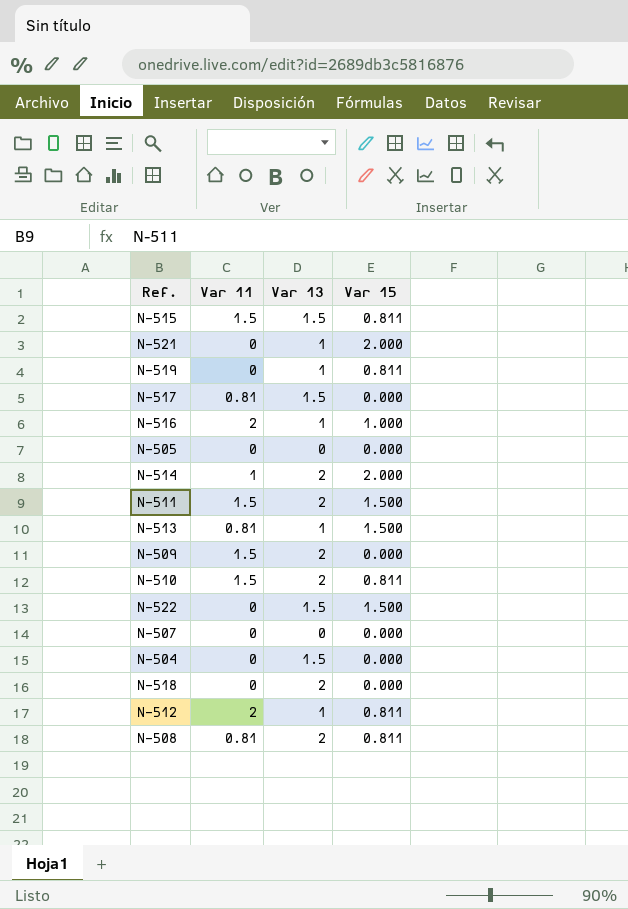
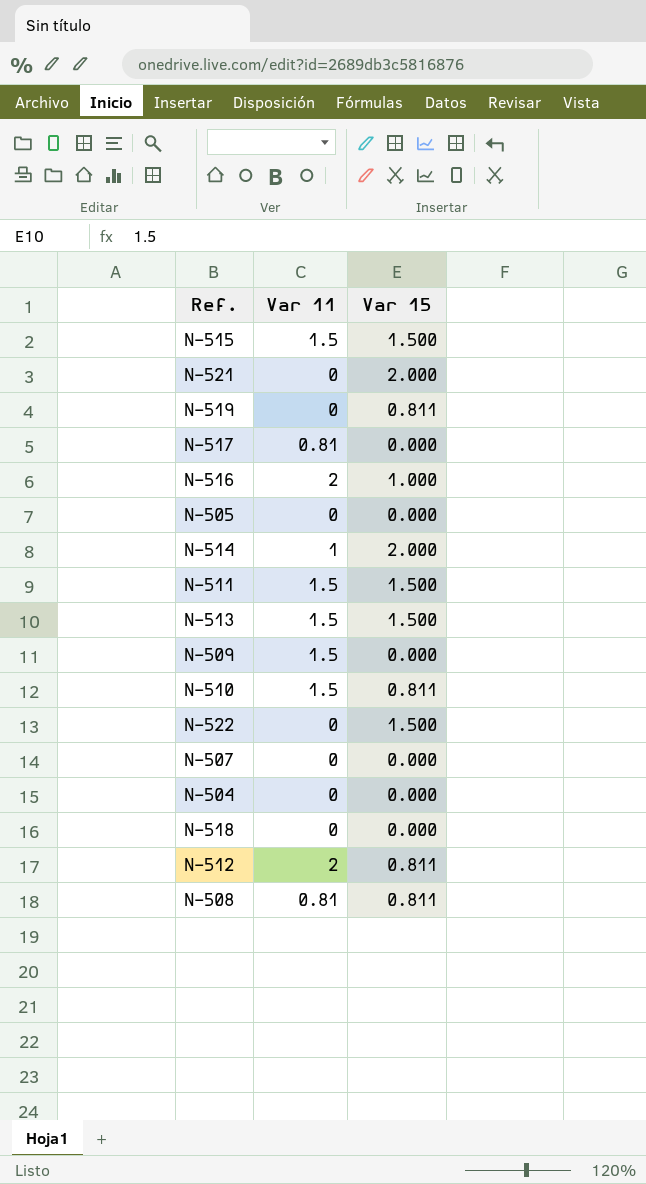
column Var 13 | position: 3 -> none
N-515 | Var 15: 0.811 -> 1.500
N-513 | Var 11: 0.81 -> 1.5

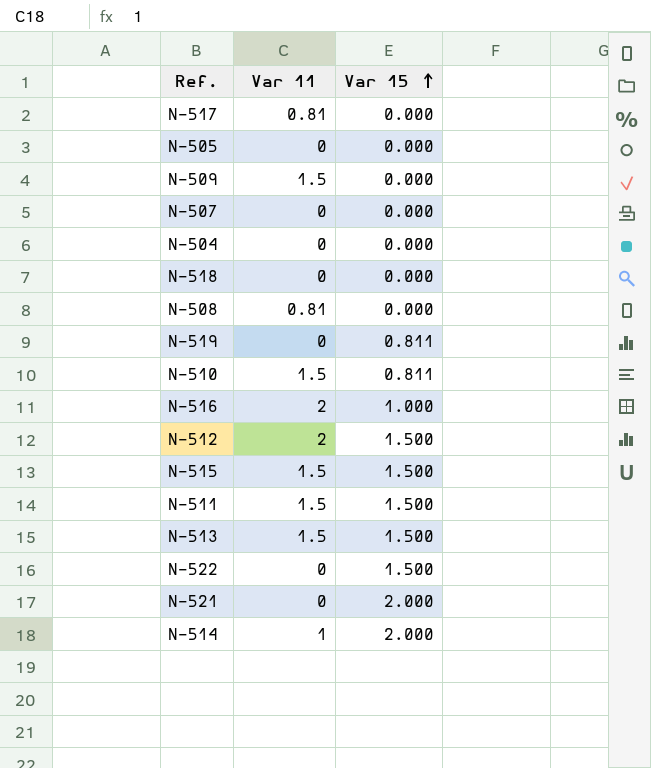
row order: none -> Var 15 ascending
N-508 | Var 15: 0.811 -> 0.000
N-512 | Var 15: 0.811 -> 1.500

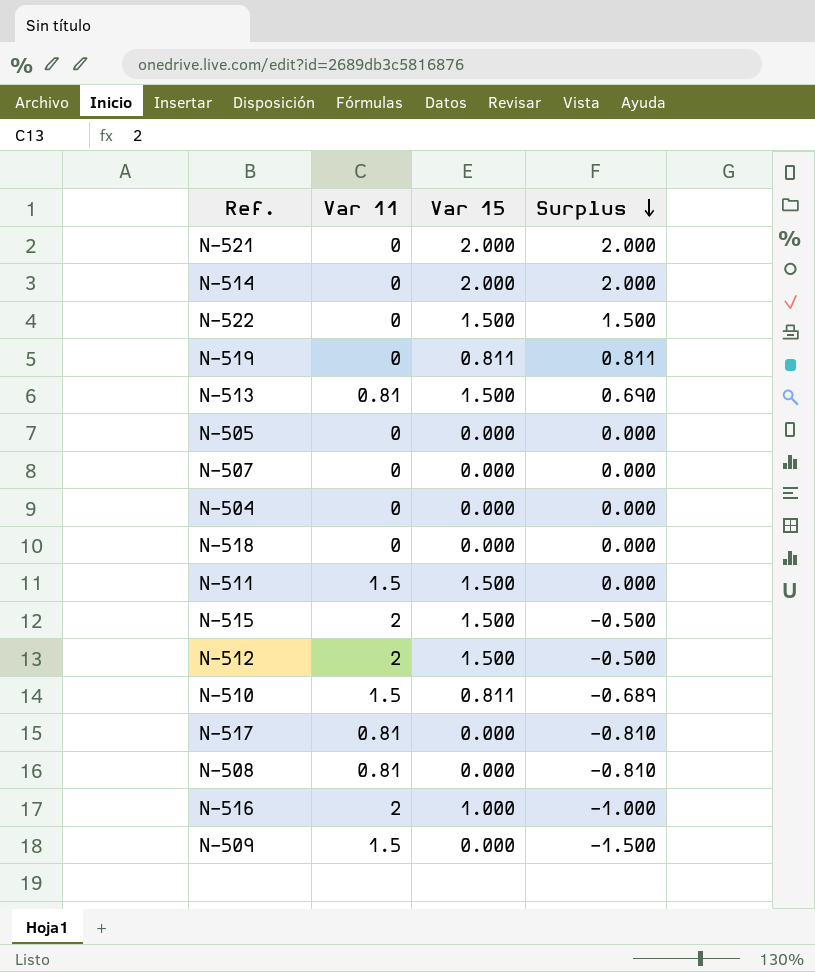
row order: Var 15 ascending -> Surplus descending
column Surplus | formula: none -> [Var 15] - [Var 11]
N-514 | Var 11: 1 -> 0
N-513 | Var 11: 1.5 -> 0.81
N-515 | Var 11: 1.5 -> 2

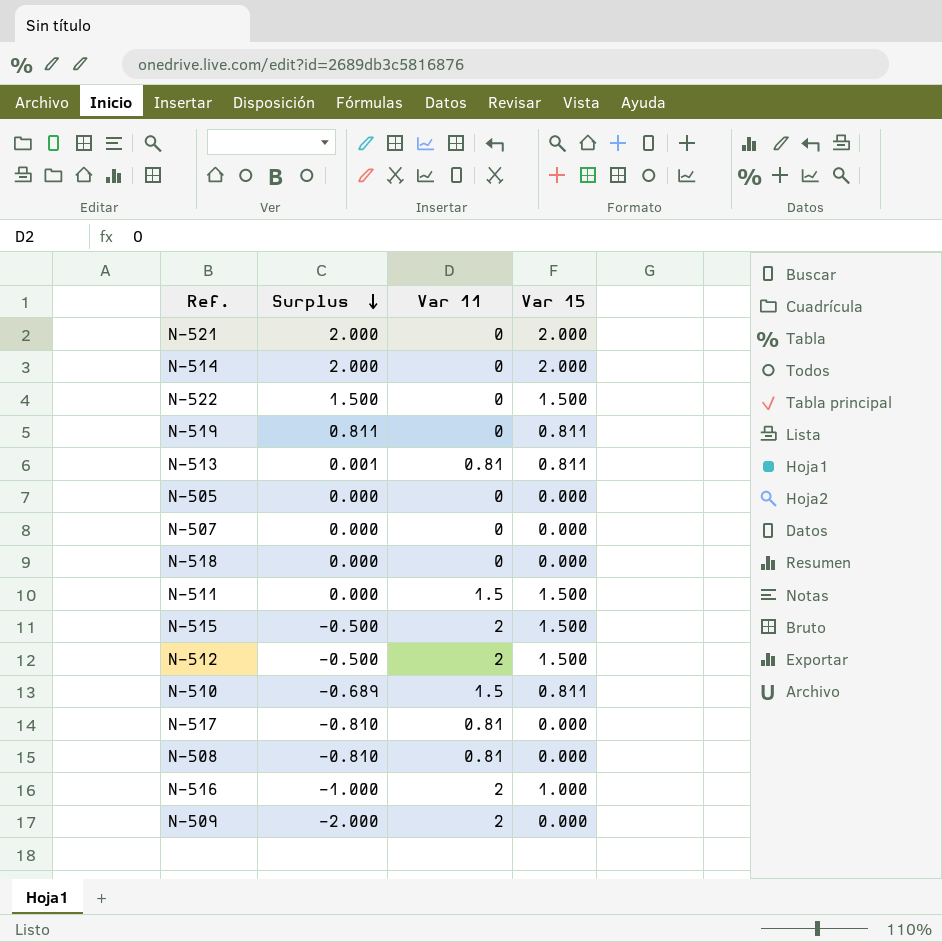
column Surplus | position: 4 -> 2
row N-504: 0 | 0.000 | 0.000 -> none
N-513 | Surplus: 0.690 -> 0.001
N-513 | Var 15: 1.500 -> 0.811
N-509 | Surplus: -1.500 -> -2.000
N-509 | Var 11: 1.5 -> 2

